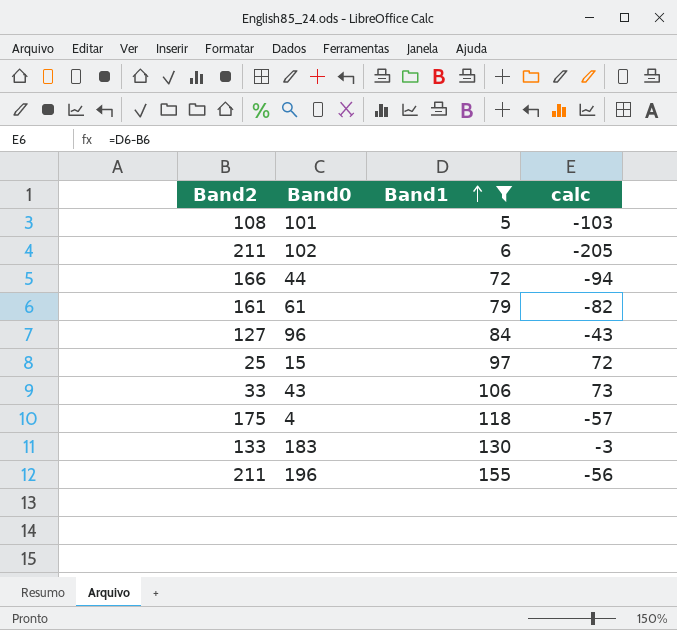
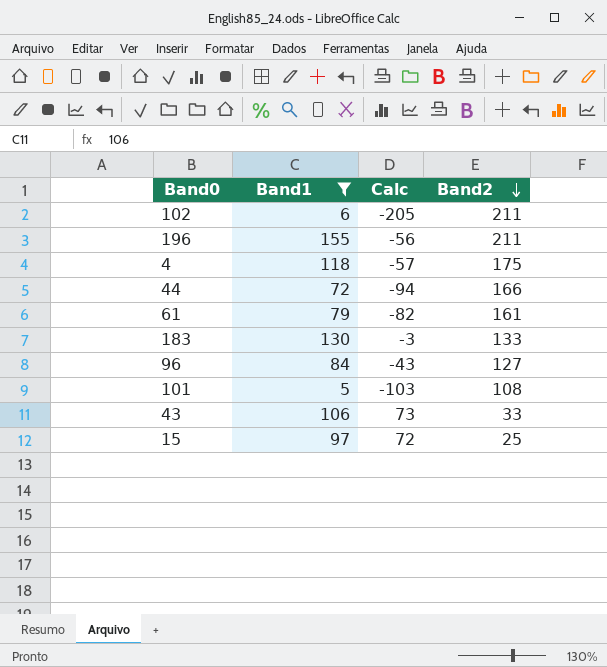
row order: Band1 ascending -> Band2 descending
column name: calc -> Calc
column Band2 | position: 1 -> 4

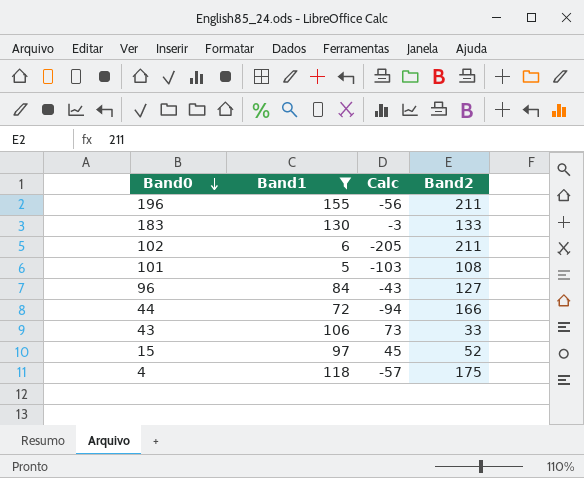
row order: Band2 descending -> Band0 descending
row 61: 79 | -82 | 161 -> none
15 | Calc: 72 -> 45
15 | Band2: 25 -> 52

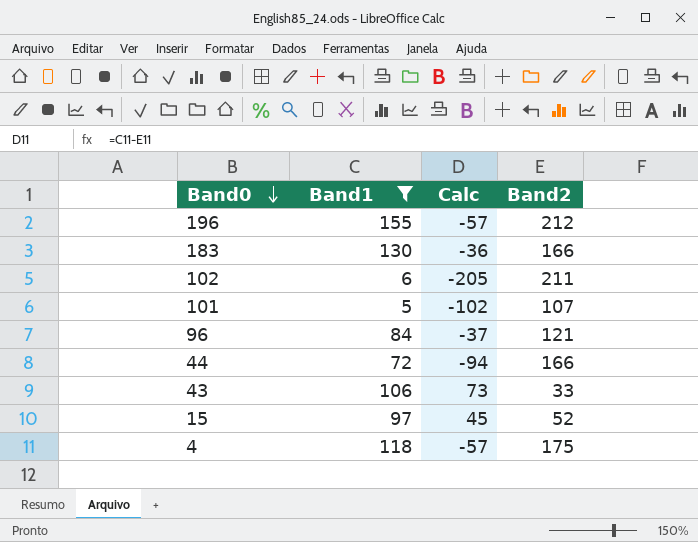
196 | Calc: -56 -> -57
196 | Band2: 211 -> 212
183 | Calc: -3 -> -36
183 | Band2: 133 -> 166
101 | Calc: -103 -> -102
101 | Band2: 108 -> 107
96 | Calc: -43 -> -37
96 | Band2: 127 -> 121

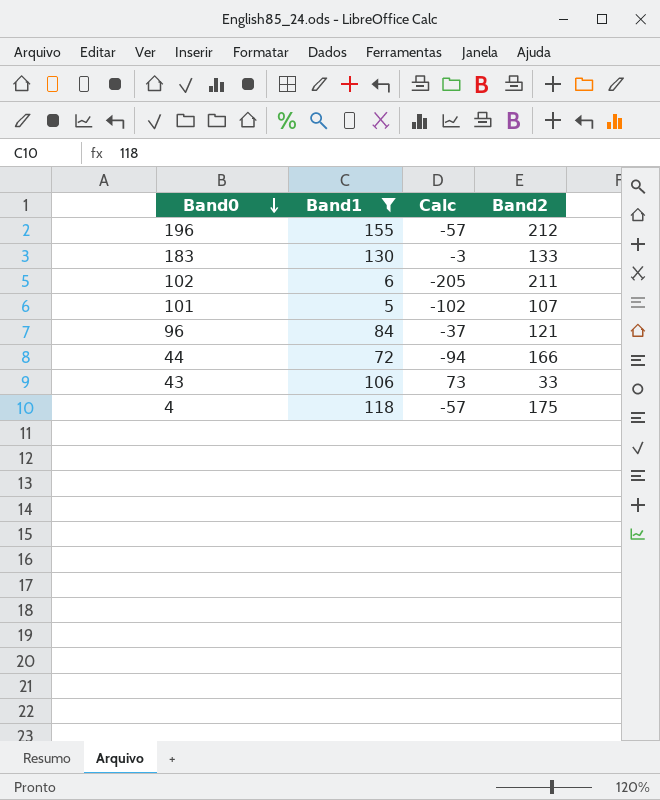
row 15: 97 | 45 | 52 -> none
183 | Calc: -36 -> -3
183 | Band2: 166 -> 133

